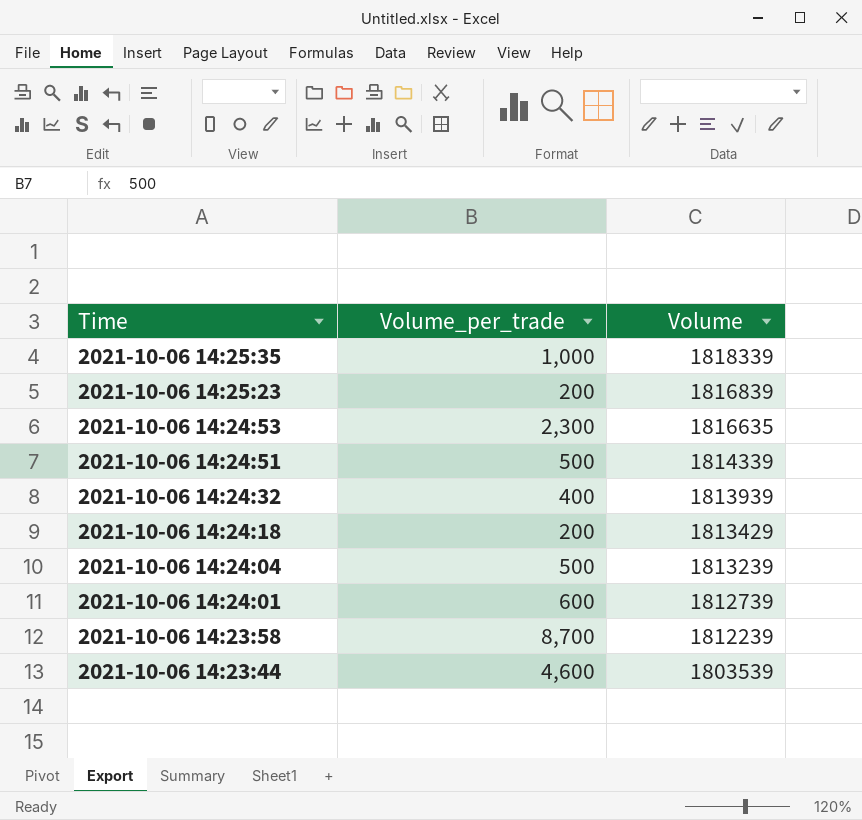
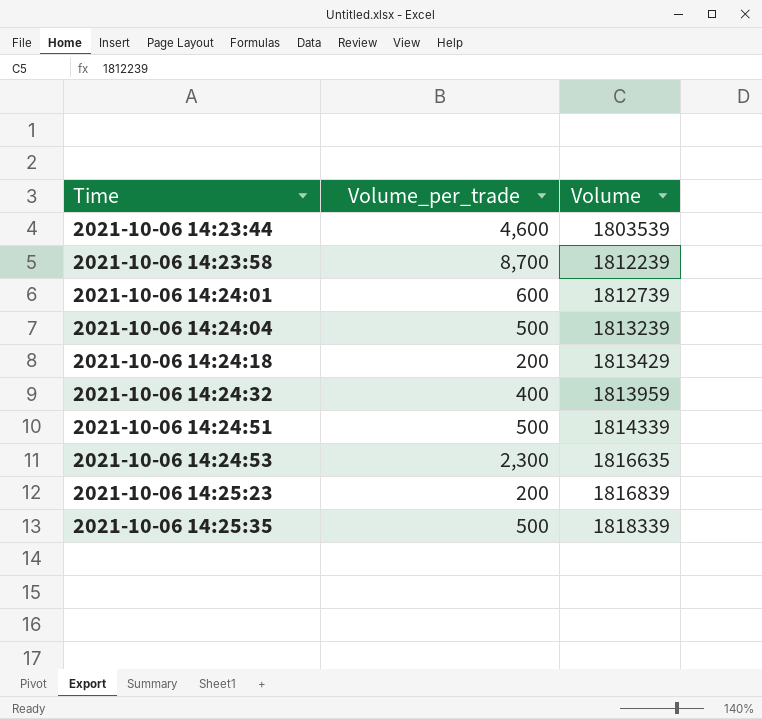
row order: Time descending -> Time ascending
2021-10-06 14:24:32 | Volume: 1813939 -> 1813959
2021-10-06 14:25:35 | Volume_per_trade: 1,000 -> 500

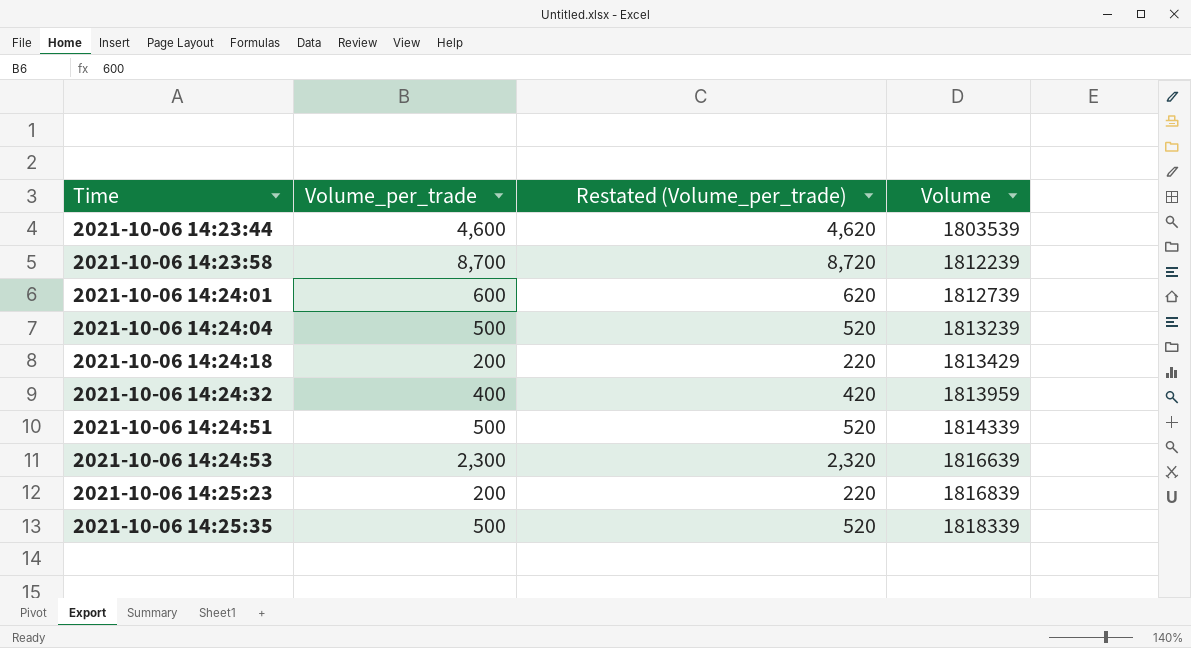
column Restated (Volume_per_trade) | formula: none -> [Volume_per_trade] + 20
2021-10-06 14:24:53 | Volume: 1816635 -> 1816639

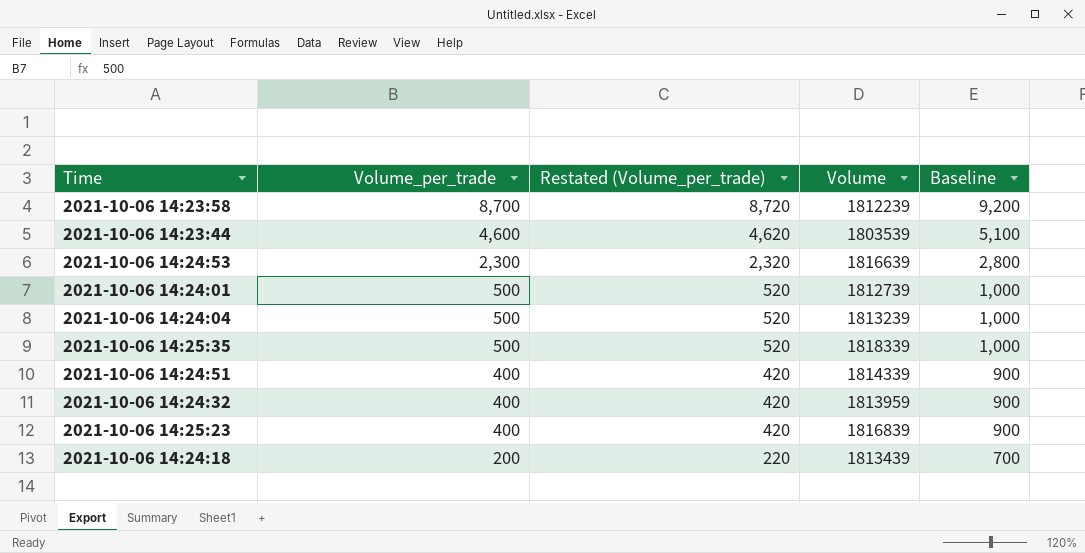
row order: Time ascending -> Volume_per_trade descending
column Baseline | formula: none -> [Volume_per_trade] + 500
2021-10-06 14:24:01 | Volume_per_trade: 600 -> 500
2021-10-06 14:24:01 | Restated (Volume_per_trade): 620 -> 520
2021-10-06 14:24:51 | Volume_per_trade: 500 -> 400
2021-10-06 14:24:51 | Restated (Volume_per_trade): 520 -> 420
2021-10-06 14:25:23 | Volume_per_trade: 200 -> 400
2021-10-06 14:25:23 | Restated (Volume_per_trade): 220 -> 420
2021-10-06 14:24:18 | Volume: 1813429 -> 1813439

